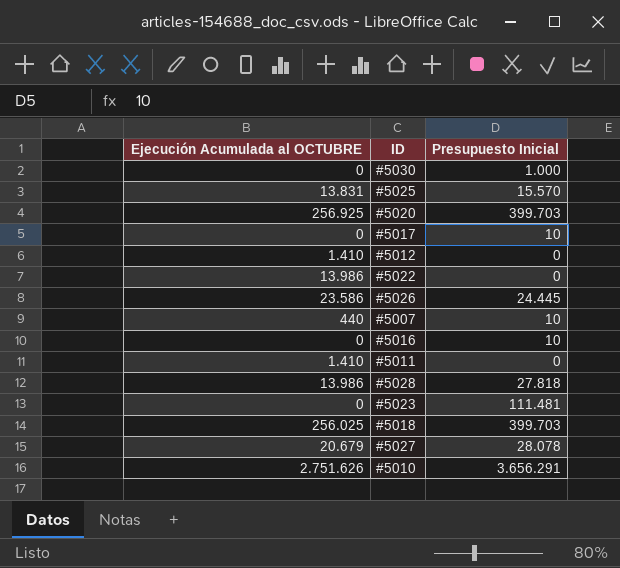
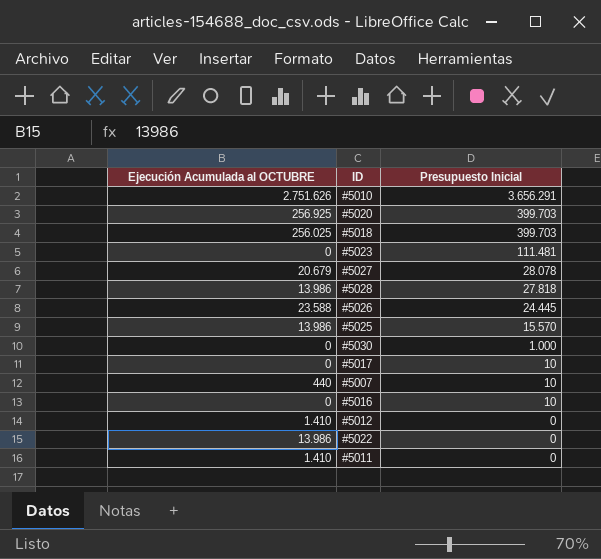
row order: none -> Presupuesto Inicial descending
#5026 | Ejecución Acumulada al OCTUBRE: 23.586 -> 23.588
#5025 | Ejecución Acumulada al OCTUBRE: 13.831 -> 13.986

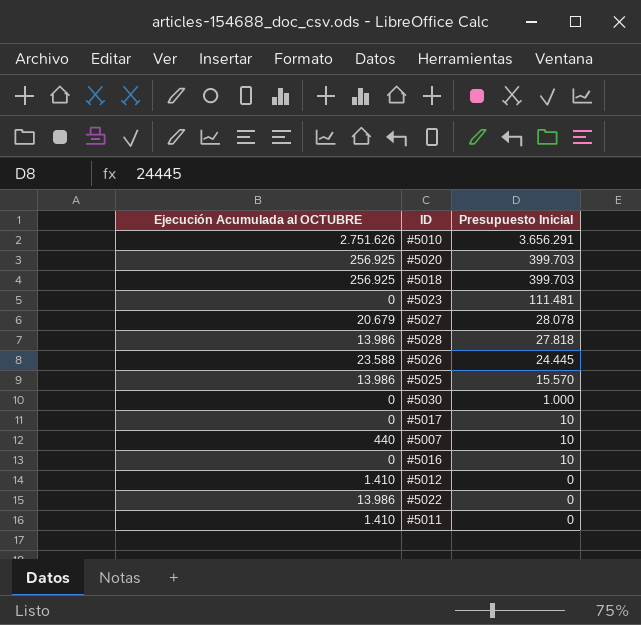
#5018 | Ejecución Acumulada al OCTUBRE: 256.025 -> 256.925

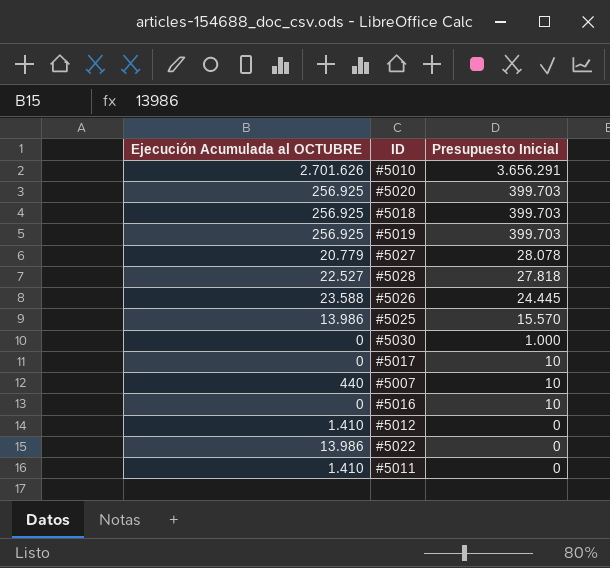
row #5023: 0 | 111.481 -> none
#5010 | Ejecución Acumulada al OCTUBRE: 2.751.626 -> 2.701.626
row #5019: none -> 256.925 | 399.703
#5027 | Ejecución Acumulada al OCTUBRE: 20.679 -> 20.779
#5028 | Ejecución Acumulada al OCTUBRE: 13.986 -> 22.527

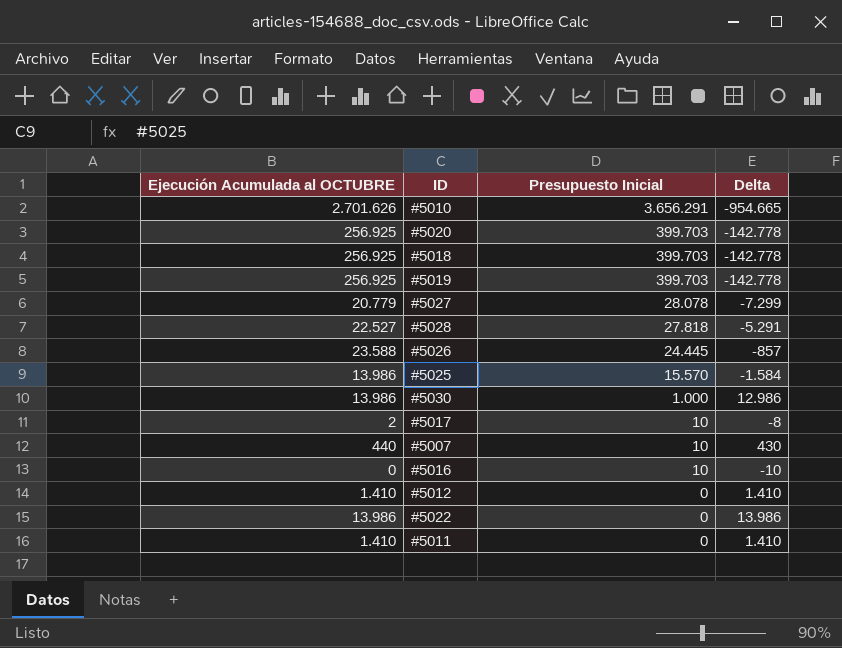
column Delta | formula: none -> [Ejecución Acumulada al OCTUBRE] - [Presupuesto Inicial]
#5030 | Ejecución Acumulada al OCTUBRE: 0 -> 13.986
#5017 | Ejecución Acumulada al OCTUBRE: 0 -> 2

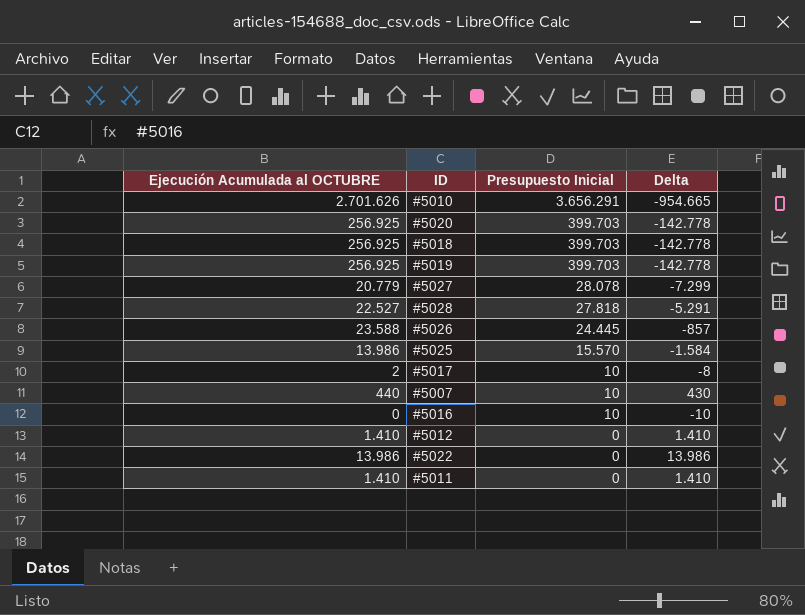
row #5030: 13.986 | 1.000 | 12.986 -> none

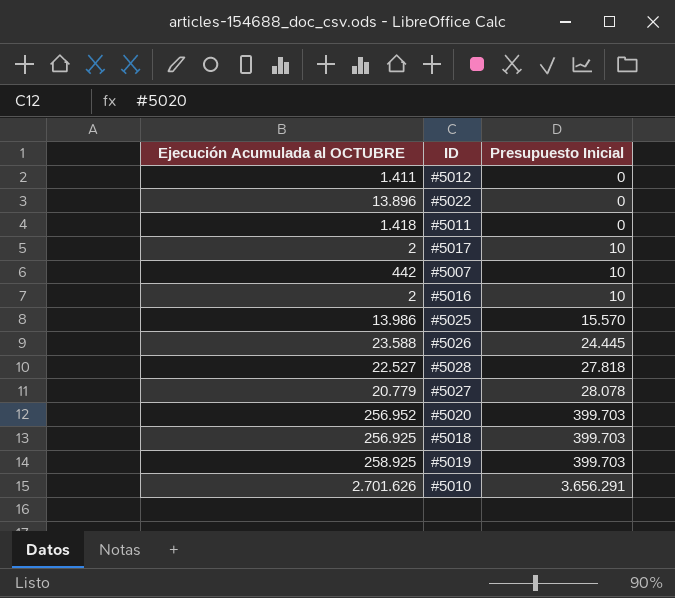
row order: Presupuesto Inicial descending -> Presupuesto Inicial ascending
column Delta | formula: [Ejecución Acumulada al OCTUBRE] - [Presupuesto Inicial] -> none
#5012 | Ejecución Acumulada al OCTUBRE: 1.410 -> 1.411
#5022 | Ejecución Acumulada al OCTUBRE: 13.986 -> 13.896
#5011 | Ejecución Acumulada al OCTUBRE: 1.410 -> 1.418
#5007 | Ejecución Acumulada al OCTUBRE: 440 -> 442
#5016 | Ejecución Acumulada al OCTUBRE: 0 -> 2
#5020 | Ejecución Acumulada al OCTUBRE: 256.925 -> 256.952
#5019 | Ejecución Acumulada al OCTUBRE: 256.925 -> 258.925

